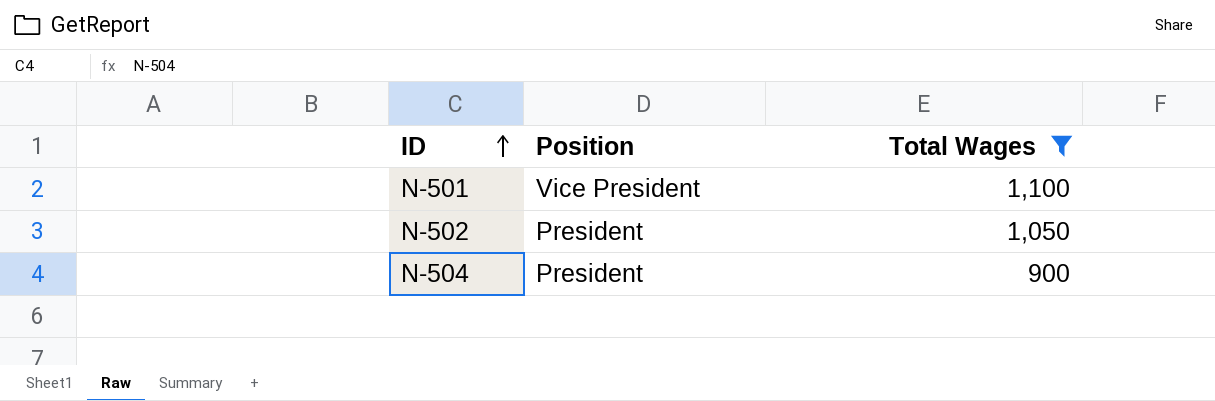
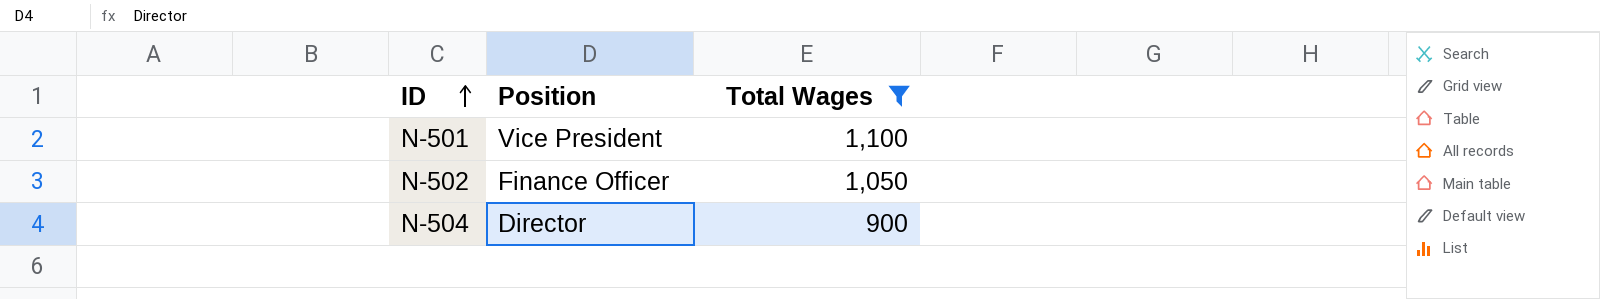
N-502 | Position: President -> Finance Officer
N-504 | Position: President -> Director

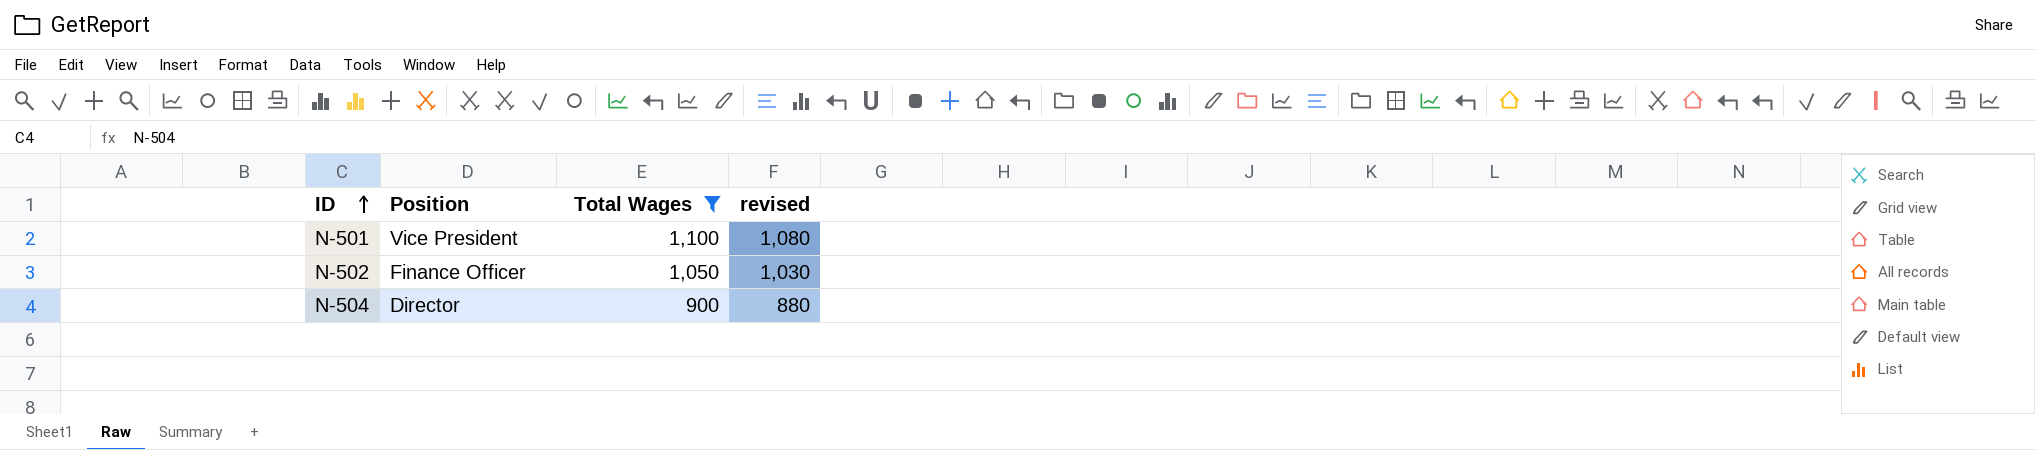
column revised | formula: none -> [Total Wages] - 20

